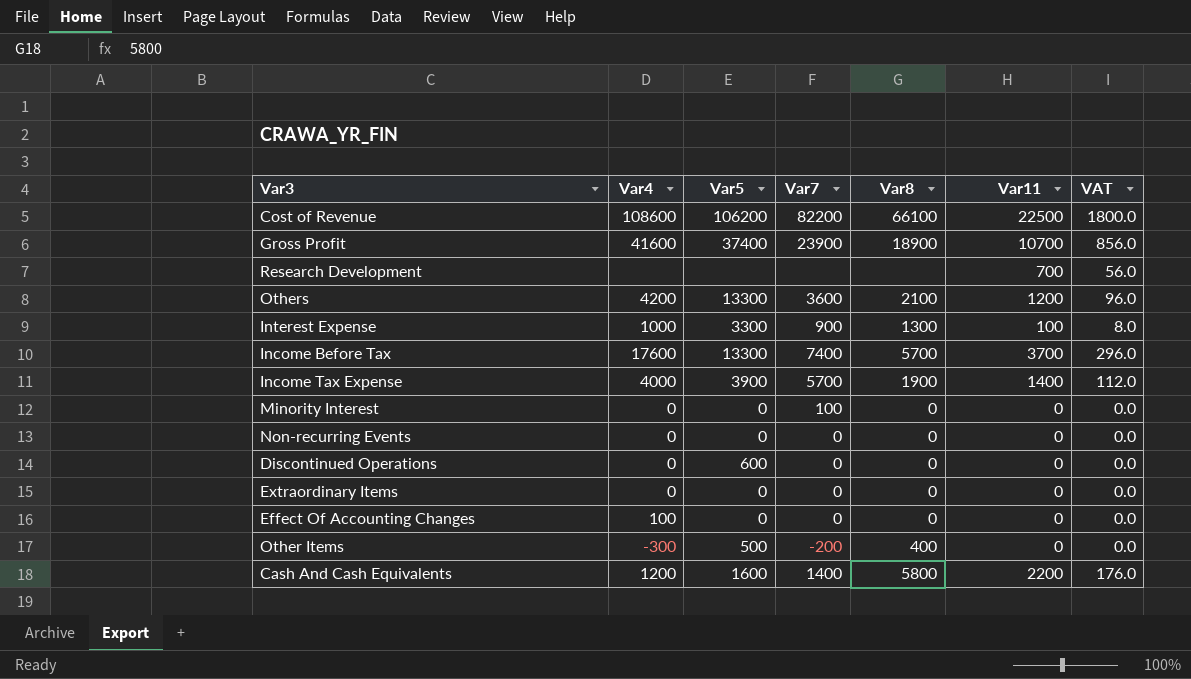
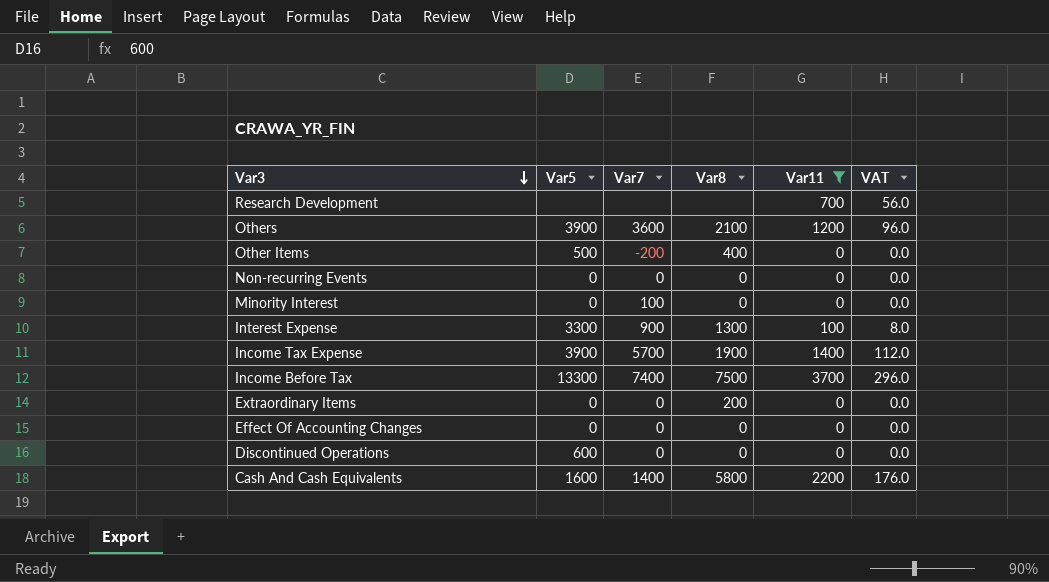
filter: none -> Var11 <= 3700
row order: none -> Var3 descending
column Var4 | position: 2 -> none
Others | Var5: 13300 -> 3900
Income Before Tax | Var8: 5700 -> 7500
Extraordinary Items | Var8: 0 -> 200

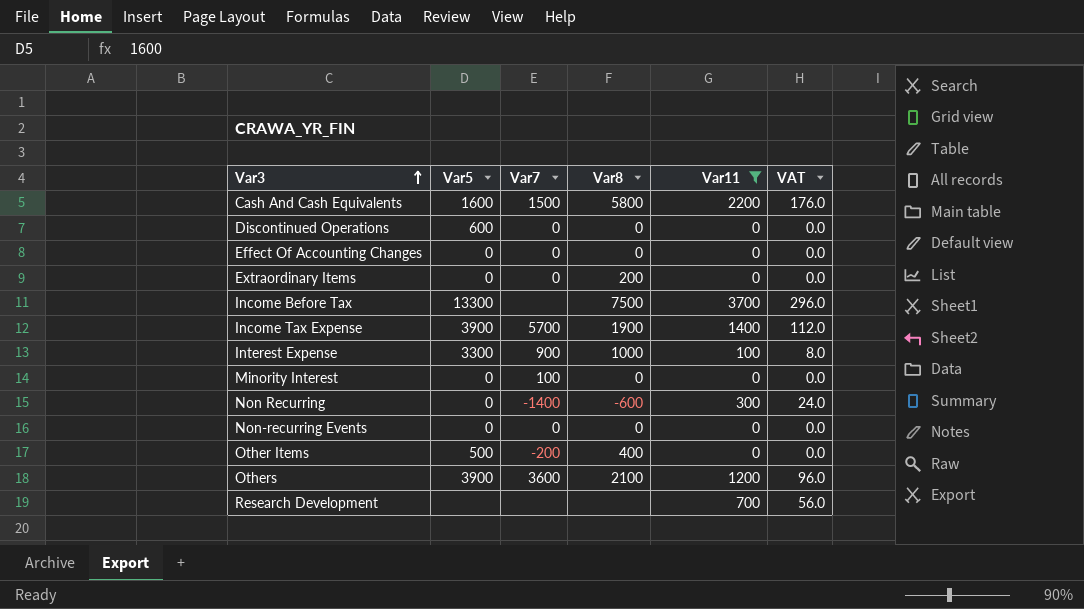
row order: Var3 descending -> Var3 ascending
Cash And Cash Equivalents | Var7: 1400 -> 1500
Income Before Tax | Var7: 7400 -> none
Interest Expense | Var8: 1300 -> 1000
row Non Recurring: none -> 0 | -1400 | -600 | 300 | 24.0

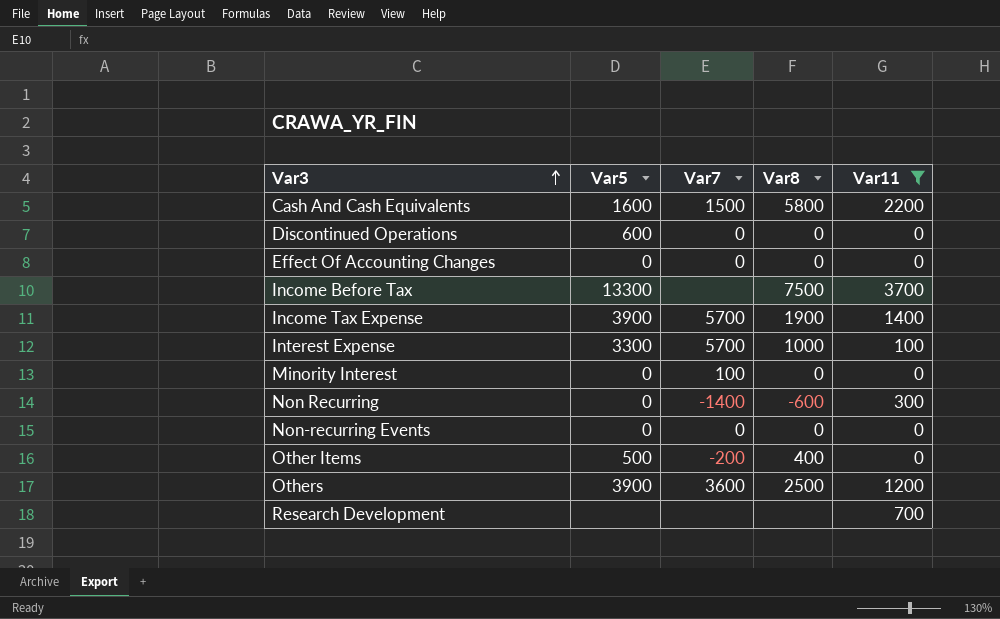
column VAT | formula: [Var11] * 0.08 -> none
row Extraordinary Items: 0 | 0 | 200 | 0 | 0.0 -> none
Interest Expense | Var7: 900 -> 5700
Others | Var8: 2100 -> 2500

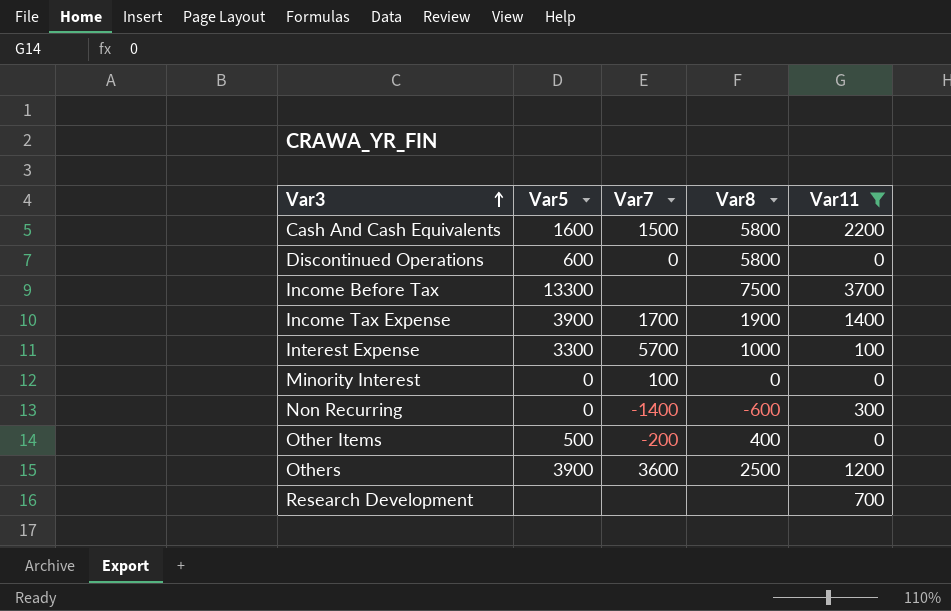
row Effect Of Accounting Changes: 0 | 0 | 0 | 0 -> none
row Non-recurring Events: 0 | 0 | 0 | 0 -> none
Discontinued Operations | Var8: 0 -> 5800
Income Tax Expense | Var7: 5700 -> 1700

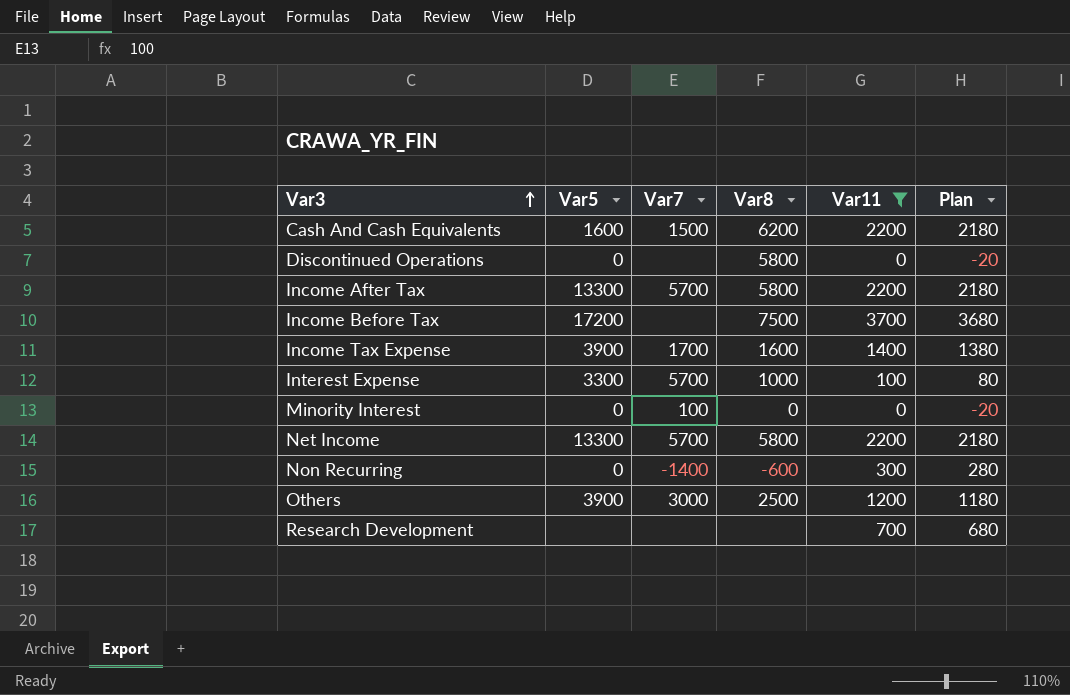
column Plan | formula: none -> [Var11] - 20
row Other Items: 500 | -200 | 400 | 0 -> none
Cash And Cash Equivalents | Var8: 5800 -> 6200
Discontinued Operations | Var5: 600 -> 0
Discontinued Operations | Var7: 0 -> none
row Income After Tax: none -> 13300 | 5700 | 5800 | 2200 | 2180
Income Before Tax | Var5: 13300 -> 17200
Income Tax Expense | Var8: 1900 -> 1600
row Net Income: none -> 13300 | 5700 | 5800 | 2200 | 2180
Others | Var7: 3600 -> 3000

